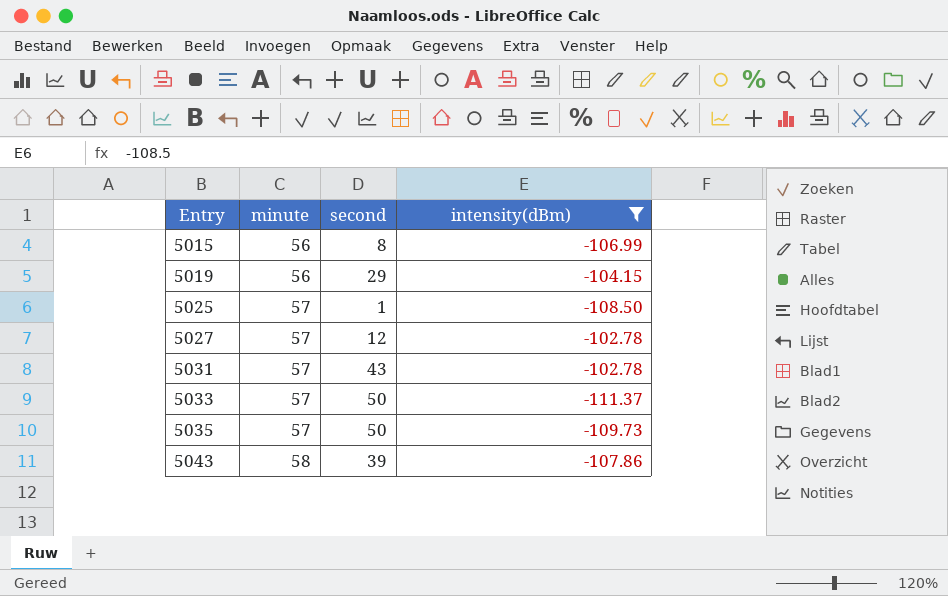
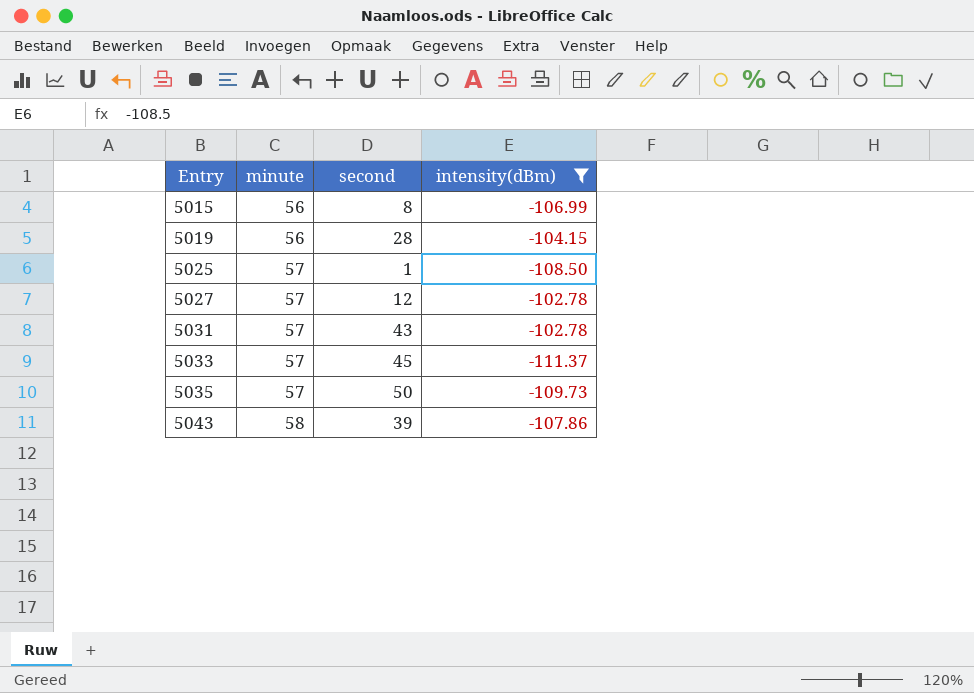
5019 | second: 29 -> 28
5033 | second: 50 -> 45

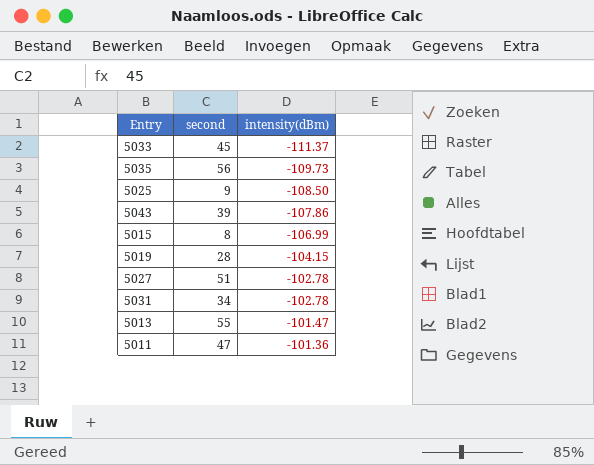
filter: intensity(dBm) <= -102.78 -> none
row order: Entry ascending -> intensity(dBm) ascending
column minute | position: 2 -> none
5035 | second: 50 -> 56
5025 | second: 1 -> 9
5027 | second: 12 -> 51
5031 | second: 43 -> 34

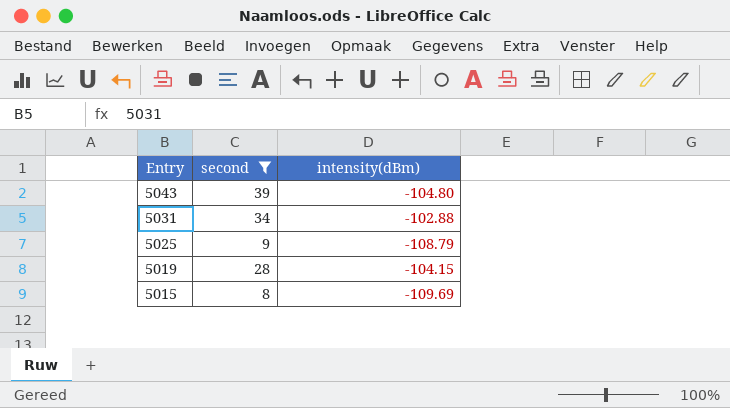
filter: none -> second <= 39
row order: intensity(dBm) ascending -> Entry descending
5043 | intensity(dBm): -107.86 -> -104.80
5031 | intensity(dBm): -102.78 -> -102.88
5025 | intensity(dBm): -108.50 -> -108.79
5015 | intensity(dBm): -106.99 -> -109.69

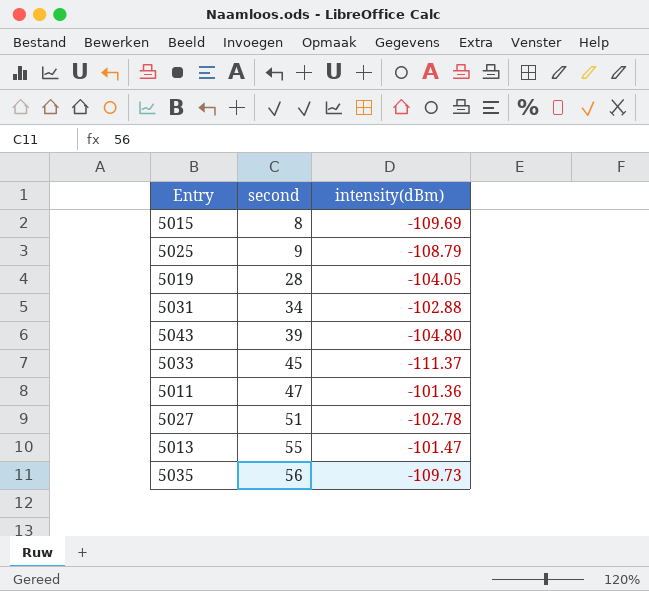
filter: second <= 39 -> none
row order: Entry descending -> second ascending
5019 | intensity(dBm): -104.15 -> -104.05

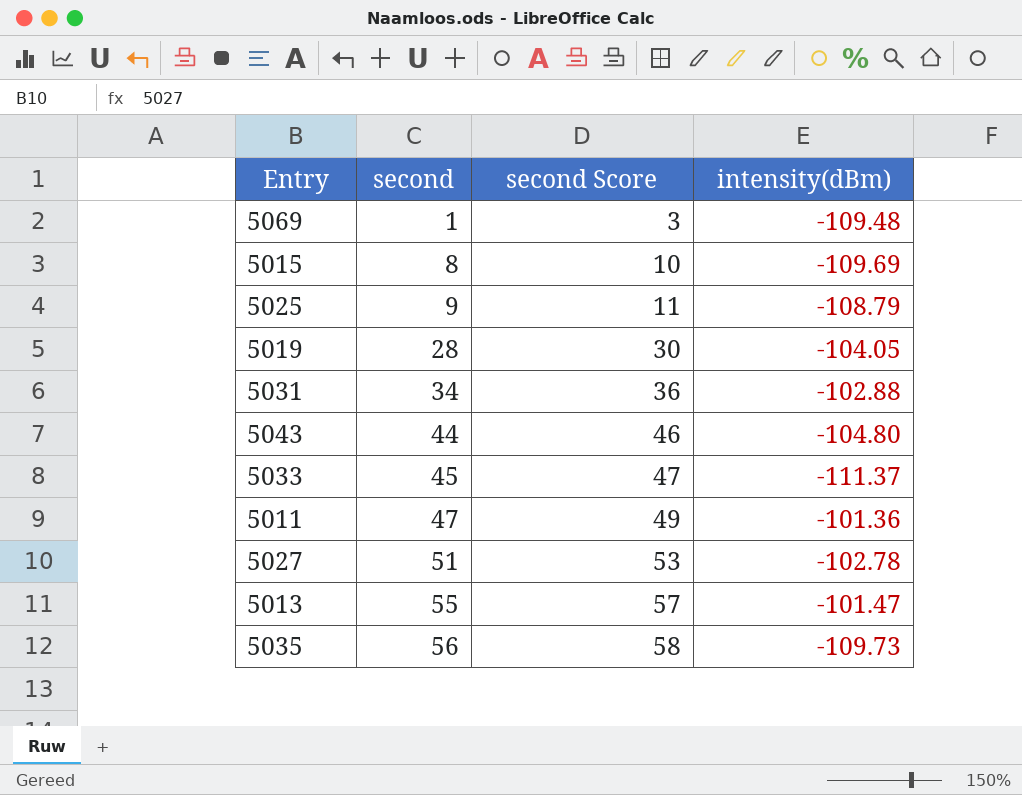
column second Score | formula: none -> [second] + 2
row 5069: none -> 1 | 3 | -109.48
5043 | second: 39 -> 44

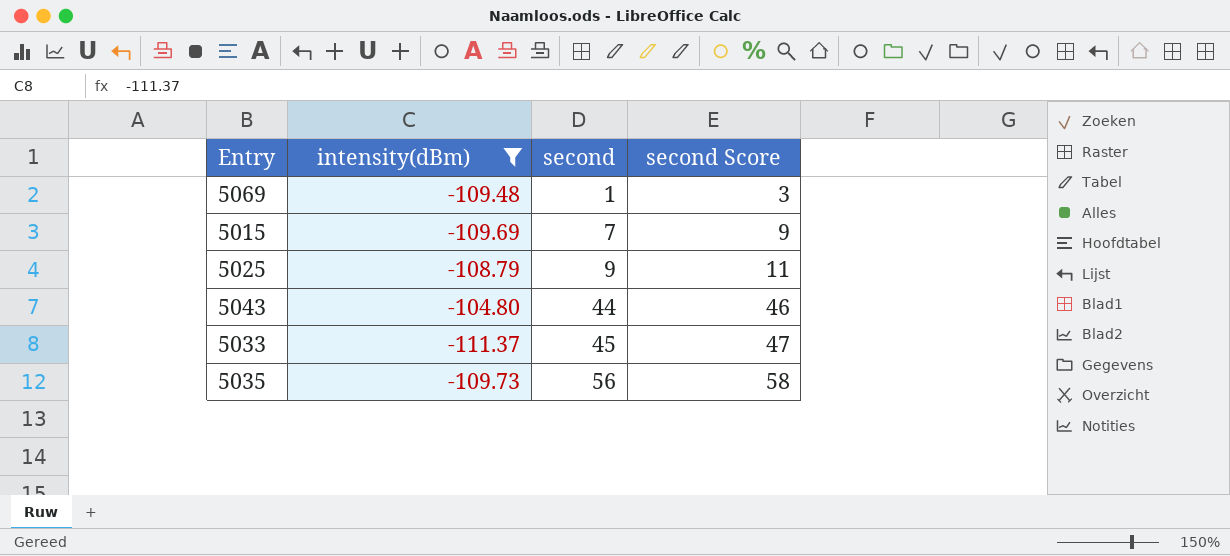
filter: none -> intensity(dBm) <= -104.80
column intensity(dBm) | position: 4 -> 2
5015 | second: 8 -> 7
5015 | second Score: 10 -> 9

